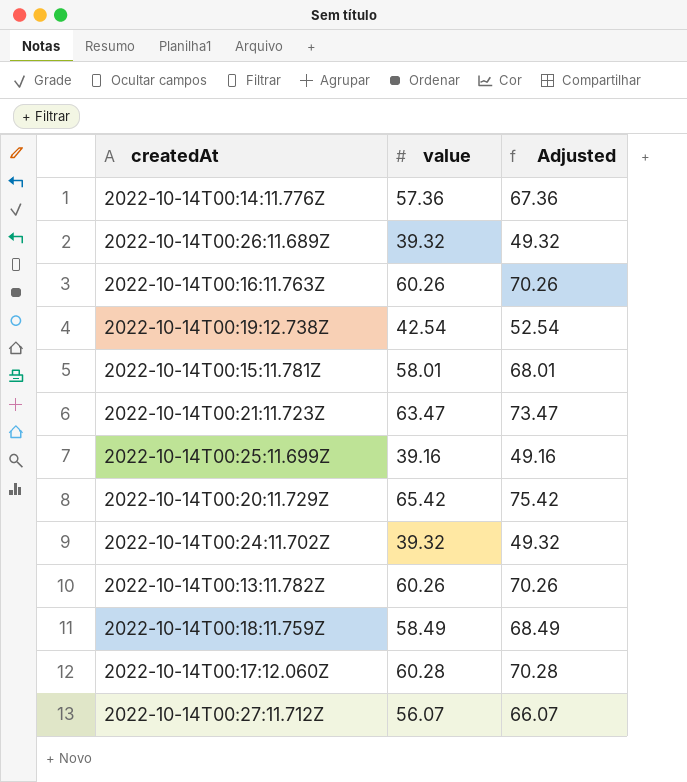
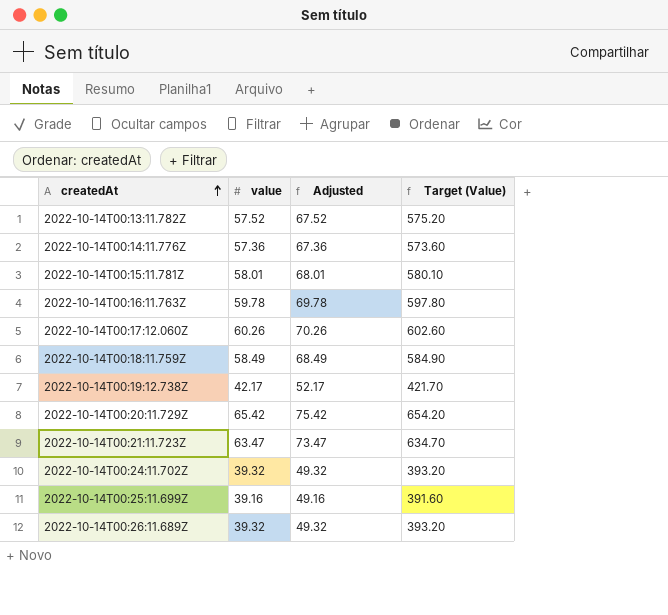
row order: none -> createdAt ascending
column Target (Value) | formula: none -> [value] * 10
row 2022-10-14T00:27:11.712Z: 56.07 | 66.07 -> none
2022-10-14T00:13:11.782Z | value: 60.26 -> 57.52
2022-10-14T00:13:11.782Z | Adjusted: 70.26 -> 67.52
2022-10-14T00:16:11.763Z | value: 60.26 -> 59.78
2022-10-14T00:16:11.763Z | Adjusted: 70.26 -> 69.78
2022-10-14T00:17:12.060Z | value: 60.28 -> 60.26
2022-10-14T00:17:12.060Z | Adjusted: 70.28 -> 70.26
2022-10-14T00:19:12.738Z | value: 42.54 -> 42.17
2022-10-14T00:19:12.738Z | Adjusted: 52.54 -> 52.17

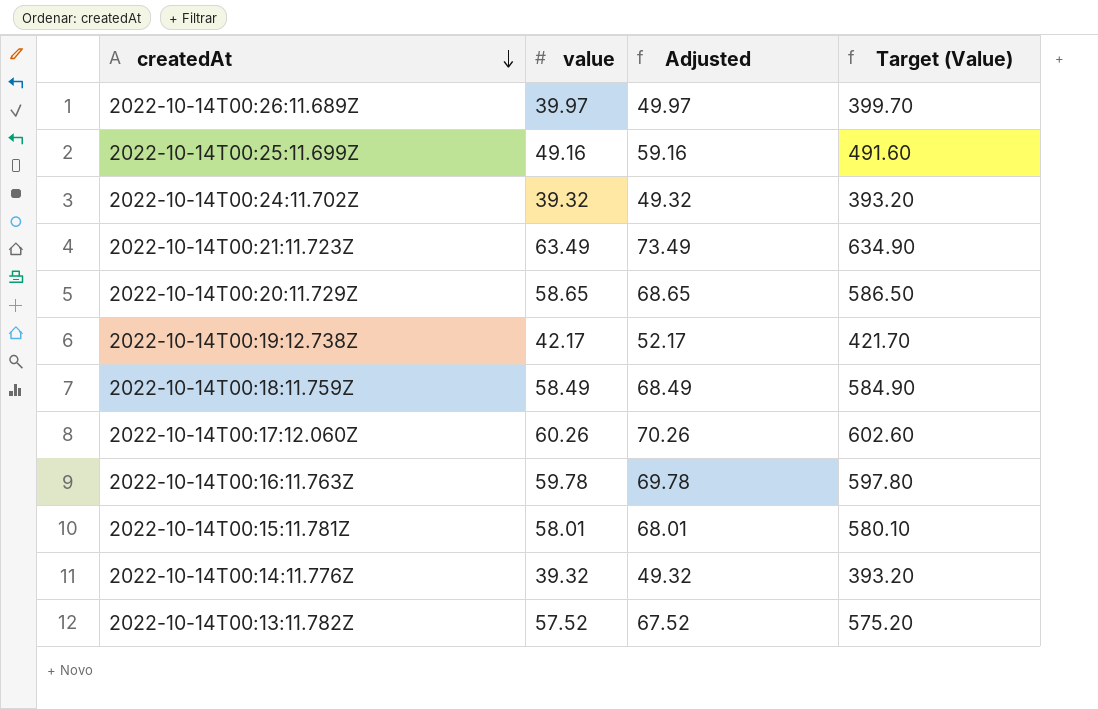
row order: createdAt ascending -> createdAt descending
2022-10-14T00:26:11.689Z | value: 39.32 -> 39.97
2022-10-14T00:26:11.689Z | Adjusted: 49.32 -> 49.97
2022-10-14T00:26:11.689Z | Target (Value): 393.20 -> 399.70
2022-10-14T00:25:11.699Z | value: 39.16 -> 49.16
2022-10-14T00:25:11.699Z | Adjusted: 49.16 -> 59.16
2022-10-14T00:25:11.699Z | Target (Value): 391.60 -> 491.60
2022-10-14T00:21:11.723Z | value: 63.47 -> 63.49
2022-10-14T00:21:11.723Z | Adjusted: 73.47 -> 73.49
2022-10-14T00:21:11.723Z | Target (Value): 634.70 -> 634.90
2022-10-14T00:20:11.729Z | value: 65.42 -> 58.65
2022-10-14T00:20:11.729Z | Adjusted: 75.42 -> 68.65
2022-10-14T00:20:11.729Z | Target (Value): 654.20 -> 586.50
2022-10-14T00:14:11.776Z | value: 57.36 -> 39.32
2022-10-14T00:14:11.776Z | Adjusted: 67.36 -> 49.32
2022-10-14T00:14:11.776Z | Target (Value): 573.60 -> 393.20

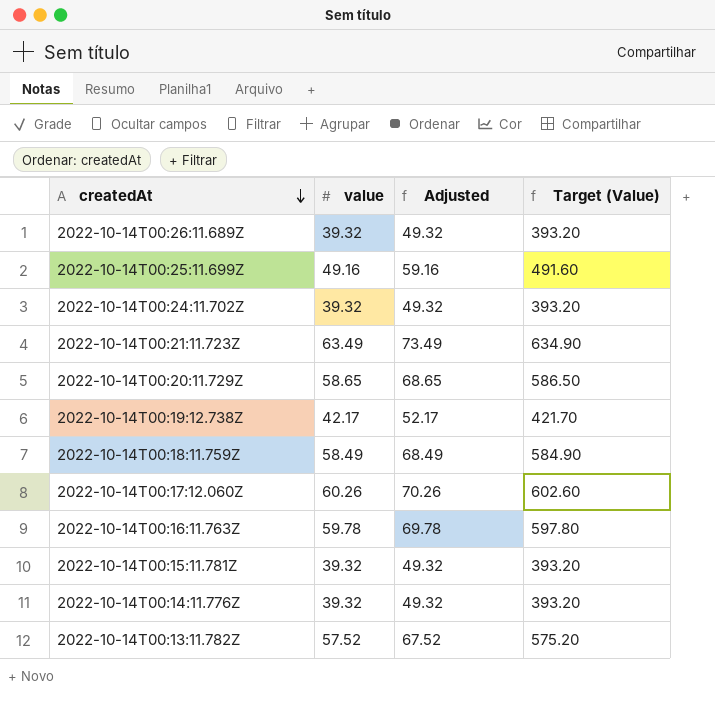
2022-10-14T00:26:11.689Z | value: 39.97 -> 39.32
2022-10-14T00:26:11.689Z | Adjusted: 49.97 -> 49.32
2022-10-14T00:26:11.689Z | Target (Value): 399.70 -> 393.20
2022-10-14T00:15:11.781Z | value: 58.01 -> 39.32
2022-10-14T00:15:11.781Z | Adjusted: 68.01 -> 49.32
2022-10-14T00:15:11.781Z | Target (Value): 580.10 -> 393.20

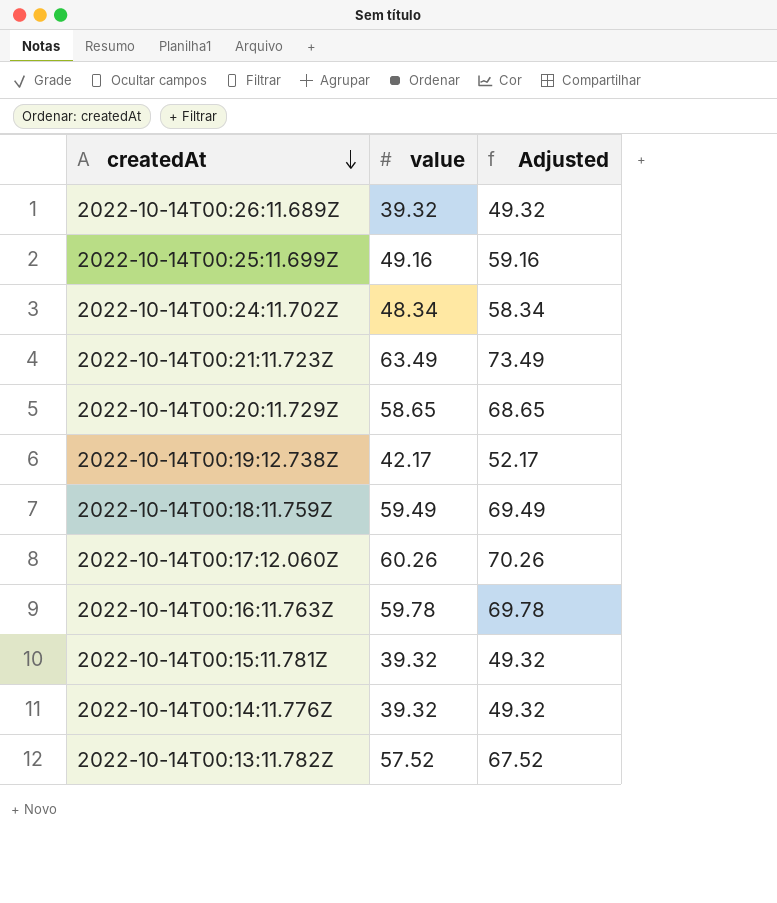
column Target (Value) | formula: [value] * 10 -> none
2022-10-14T00:24:11.702Z | value: 39.32 -> 48.34
2022-10-14T00:24:11.702Z | Adjusted: 49.32 -> 58.34
2022-10-14T00:18:11.759Z | value: 58.49 -> 59.49
2022-10-14T00:18:11.759Z | Adjusted: 68.49 -> 69.49

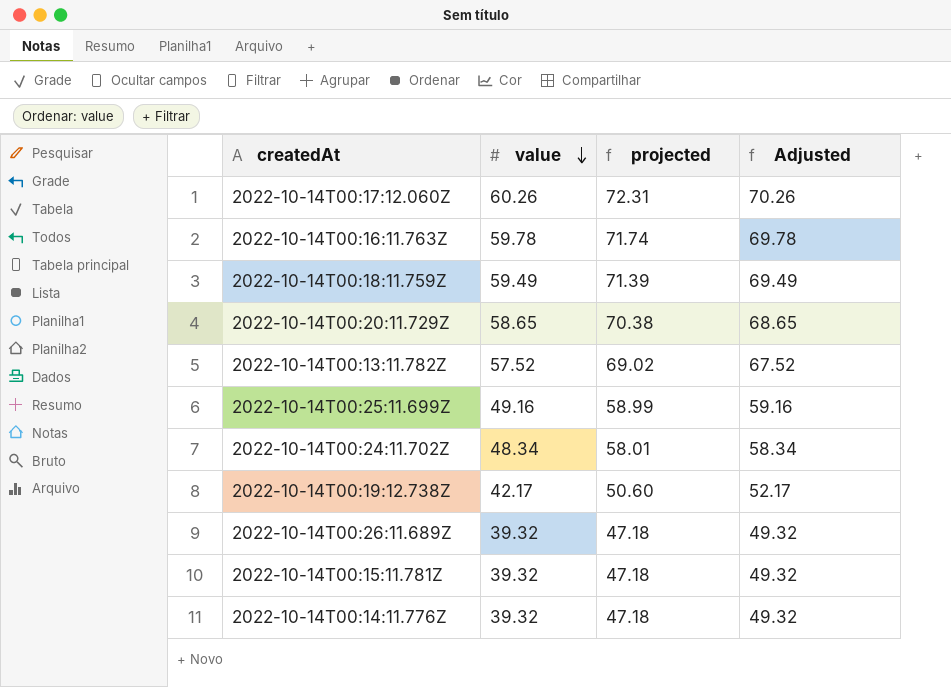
row order: createdAt descending -> value descending
column projected | formula: none -> [value] * 1.2
row 2022-10-14T00:21:11.723Z: 63.49 | 73.49 -> none

